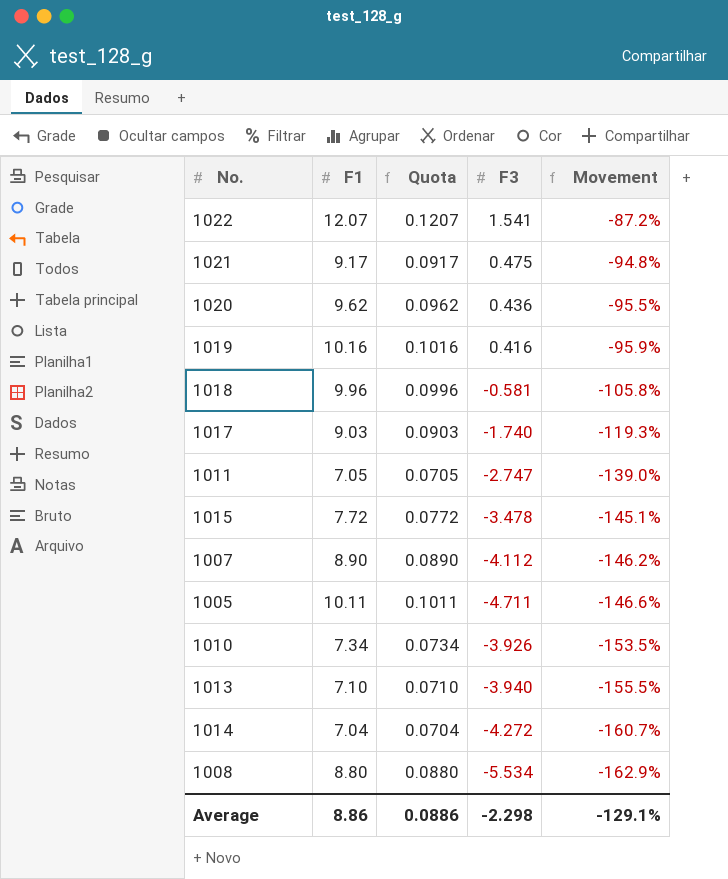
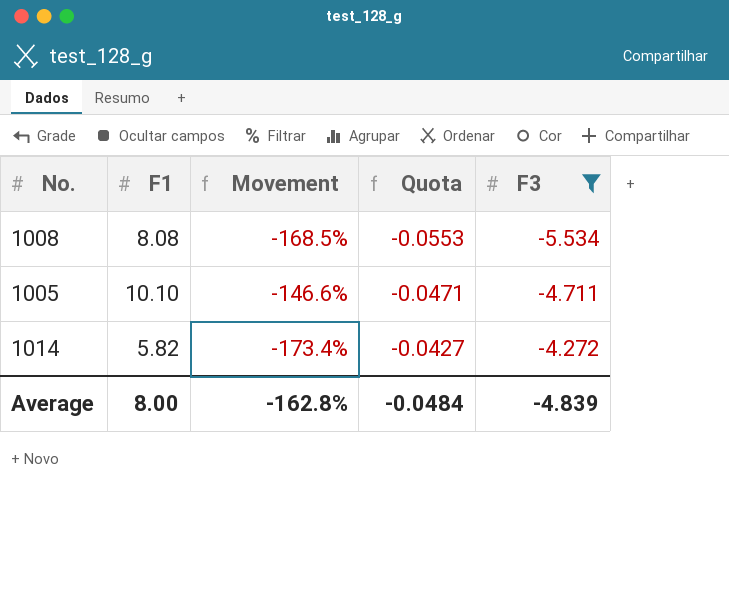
filter: none -> F3 <= -4.272
row order: Movement descending -> Quota ascending
column Movement | position: 5 -> 3
column Quota | formula: [F1] * 0.01 -> [F3] * 0.01
1008 | F1: 8.80 -> 8.08
1008 | Movement: -162.9% -> -168.5%
1005 | F1: 10.11 -> 10.10
1014 | F1: 7.04 -> 5.82
1014 | Movement: -160.7% -> -173.4%
Average | F1: 8.86 -> 8.00
Average | Movement: -129.1% -> -162.8%
Average | Quota: 0.0886 -> -0.0484
Average | F3: -2.298 -> -4.839

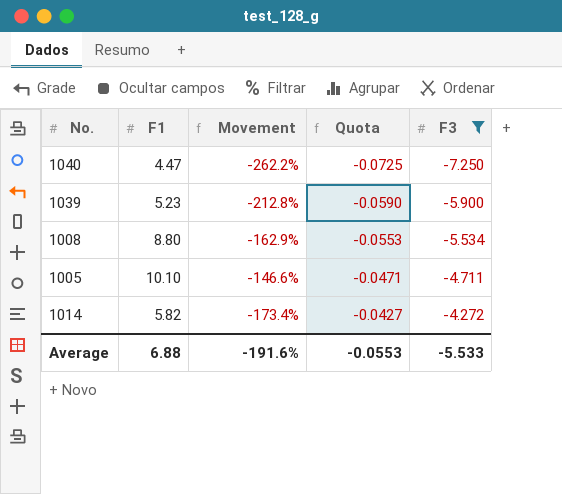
row 1040: none -> 4.47 | -262.2% | -0.0725 | -7.250
row 1039: none -> 5.23 | -212.8% | -0.0590 | -5.900
1008 | F1: 8.08 -> 8.80
1008 | Movement: -168.5% -> -162.9%
Average | F1: 8.00 -> 6.88
Average | Movement: -162.8% -> -191.6%
Average | Quota: -0.0484 -> -0.0553
Average | F3: -4.839 -> -5.533

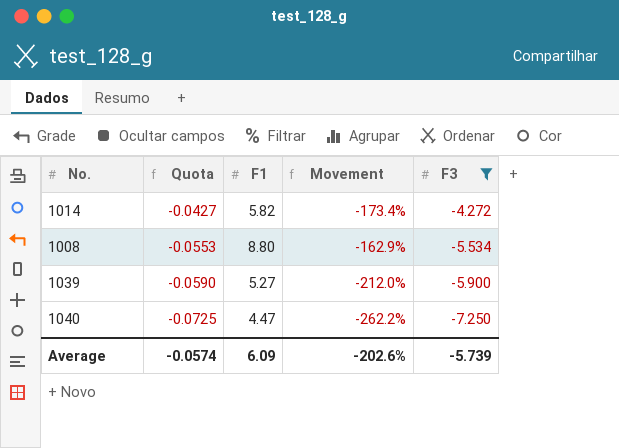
row order: Quota ascending -> Quota descending
column Quota | position: 4 -> 2
row 1005: 10.10 | -146.6% | -0.0471 | -4.711 -> none
1039 | F1: 5.23 -> 5.27
1039 | Movement: -212.8% -> -212.0%
Average | Quota: -0.0553 -> -0.0574
Average | F1: 6.88 -> 6.09
Average | Movement: -191.6% -> -202.6%
Average | F3: -5.533 -> -5.739

